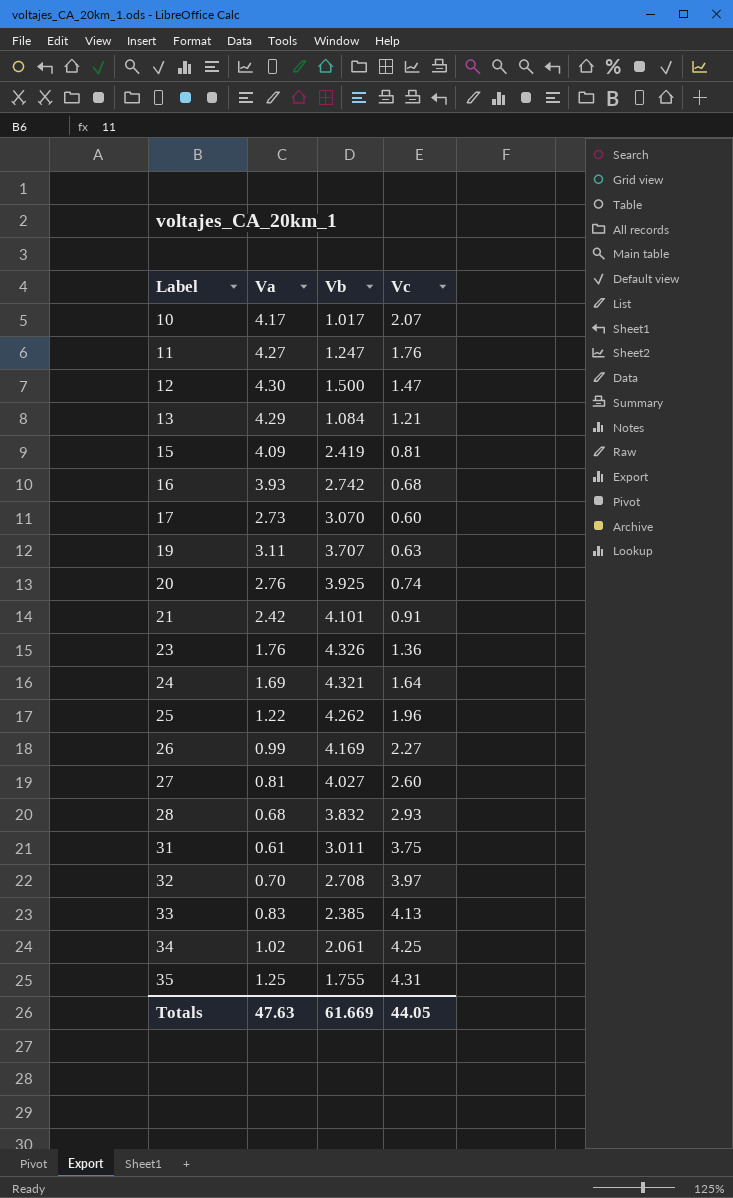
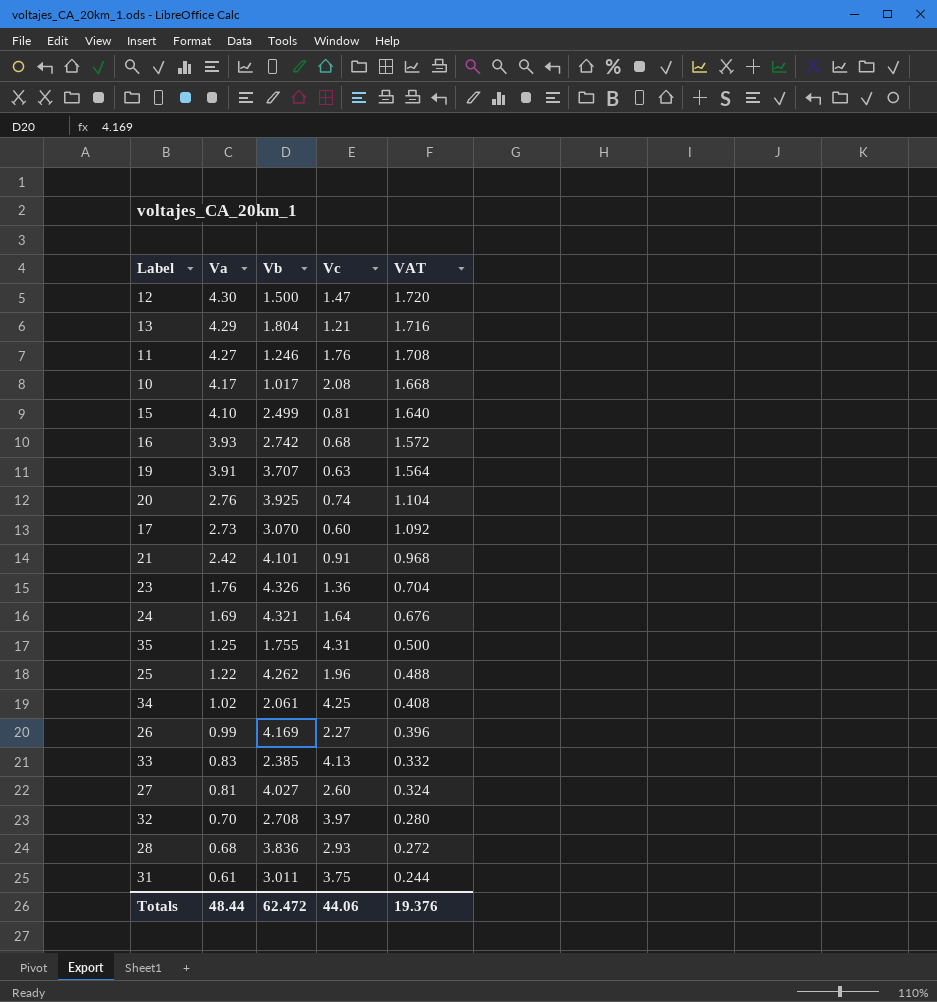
row order: Label ascending -> Va descending
column VAT | formula: none -> [Va] * 0.4
13 | Vb: 1.084 -> 1.804
11 | Vb: 1.247 -> 1.246
10 | Vc: 2.07 -> 2.08
15 | Va: 4.09 -> 4.10
15 | Vb: 2.419 -> 2.499
19 | Va: 3.11 -> 3.91
28 | Vb: 3.832 -> 3.836
Totals | Va: 47.63 -> 48.44
Totals | Vb: 61.669 -> 62.472
Totals | Vc: 44.05 -> 44.06

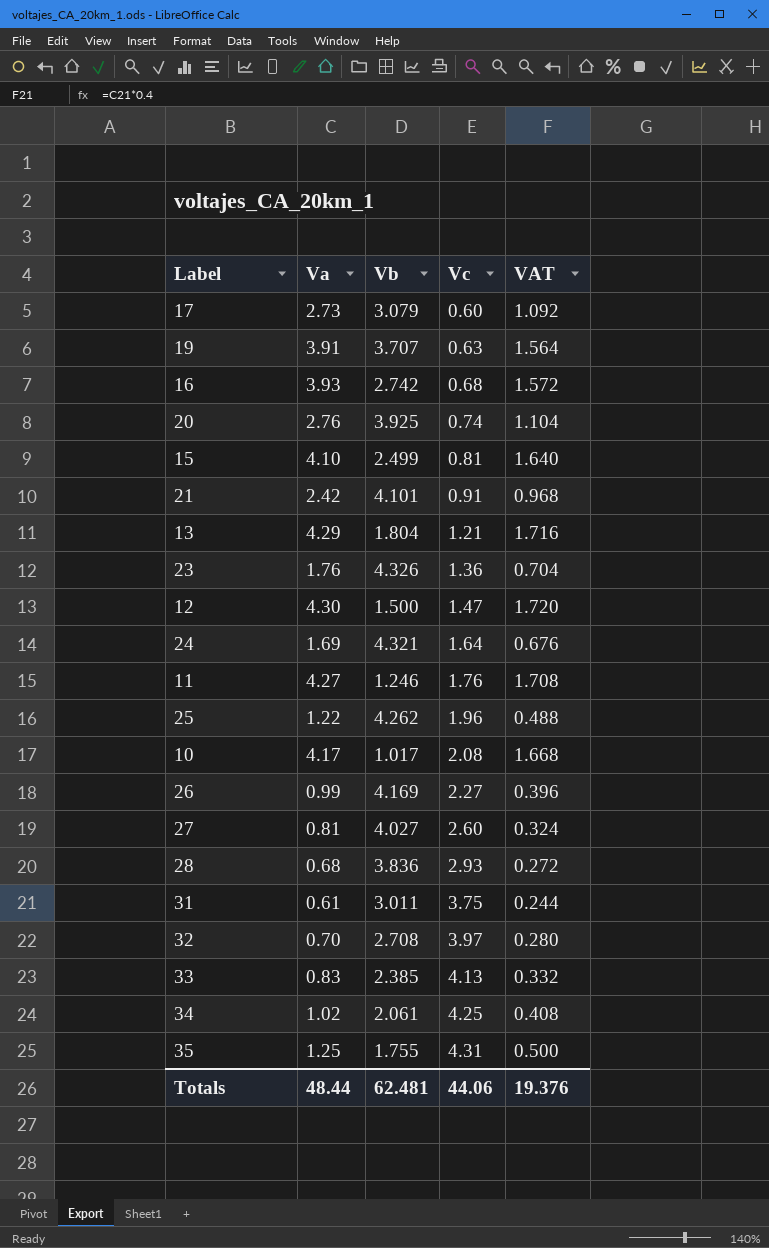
row order: Va descending -> Vc ascending
17 | Vb: 3.070 -> 3.079
Totals | Vb: 62.472 -> 62.481

